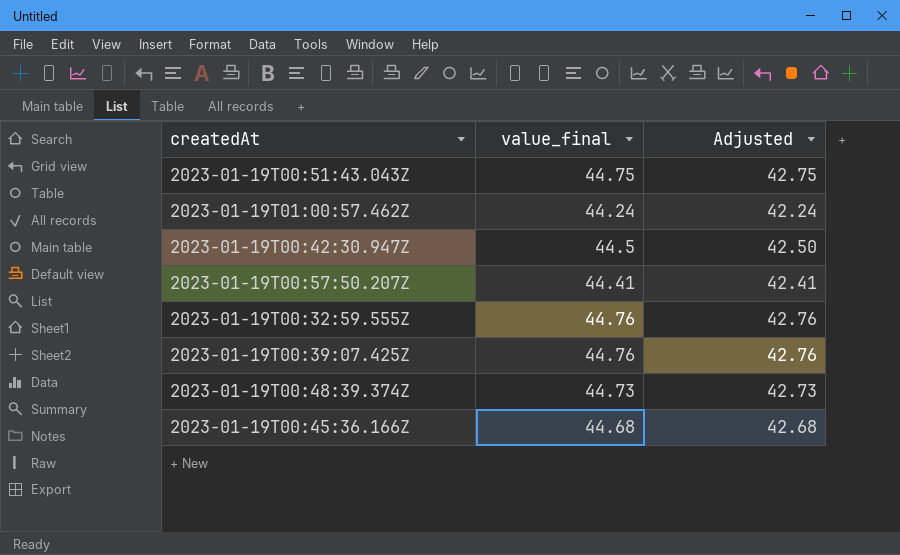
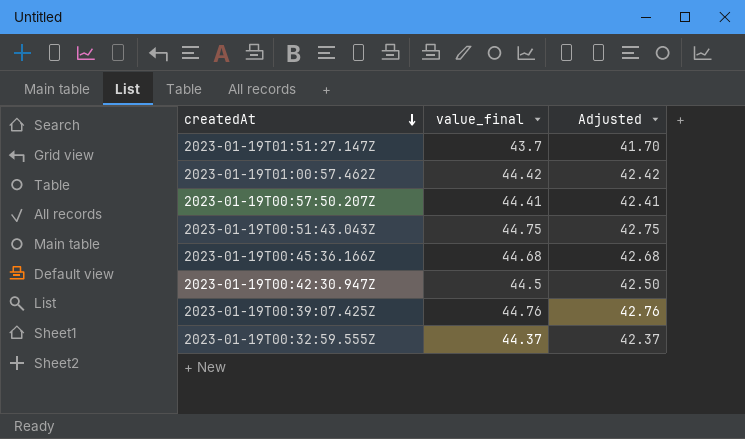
row order: none -> createdAt descending
row 2023-01-19T00:48:39.374Z: 44.73 | 42.73 -> none
row 2023-01-19T01:51:27.147Z: none -> 43.7 | 41.70
2023-01-19T01:00:57.462Z | value_final: 44.24 -> 44.42
2023-01-19T01:00:57.462Z | Adjusted: 42.24 -> 42.42
2023-01-19T00:32:59.555Z | value_final: 44.76 -> 44.37
2023-01-19T00:32:59.555Z | Adjusted: 42.76 -> 42.37

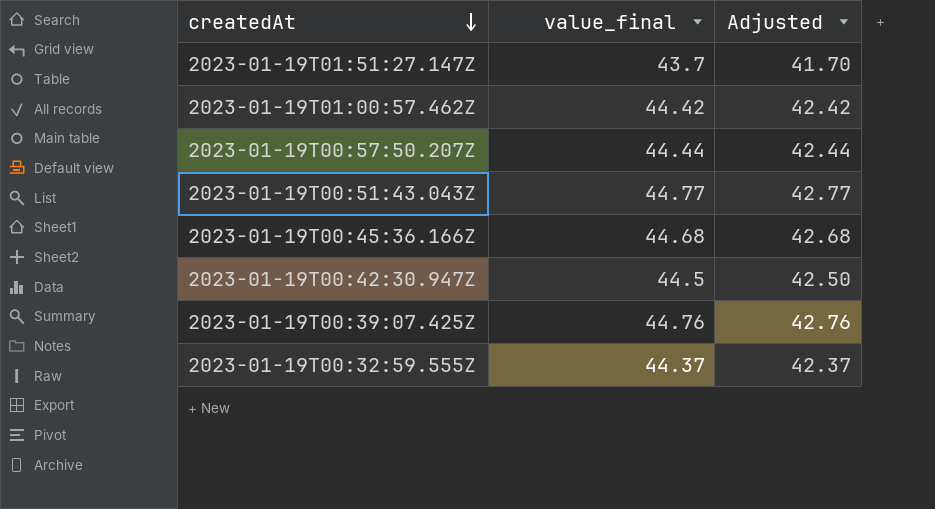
2023-01-19T00:57:50.207Z | value_final: 44.41 -> 44.44
2023-01-19T00:57:50.207Z | Adjusted: 42.41 -> 42.44
2023-01-19T00:51:43.043Z | value_final: 44.75 -> 44.77
2023-01-19T00:51:43.043Z | Adjusted: 42.75 -> 42.77

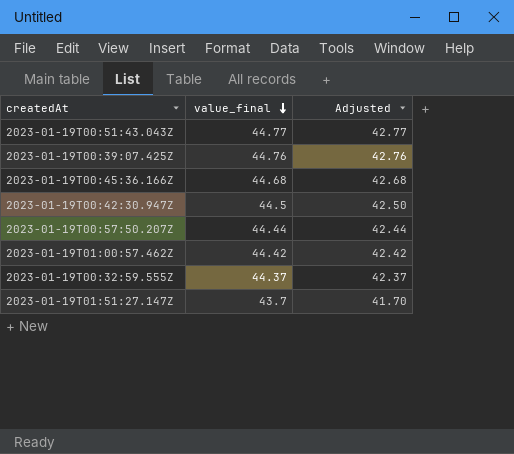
row order: createdAt descending -> value_final descending

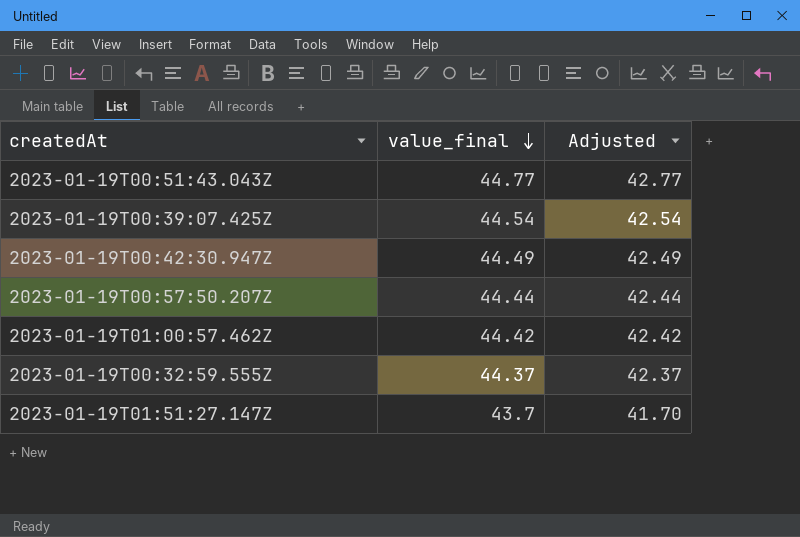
row 2023-01-19T00:45:36.166Z: 44.68 | 42.68 -> none
2023-01-19T00:39:07.425Z | value_final: 44.76 -> 44.54
2023-01-19T00:39:07.425Z | Adjusted: 42.76 -> 42.54
2023-01-19T00:42:30.947Z | value_final: 44.5 -> 44.49
2023-01-19T00:42:30.947Z | Adjusted: 42.50 -> 42.49

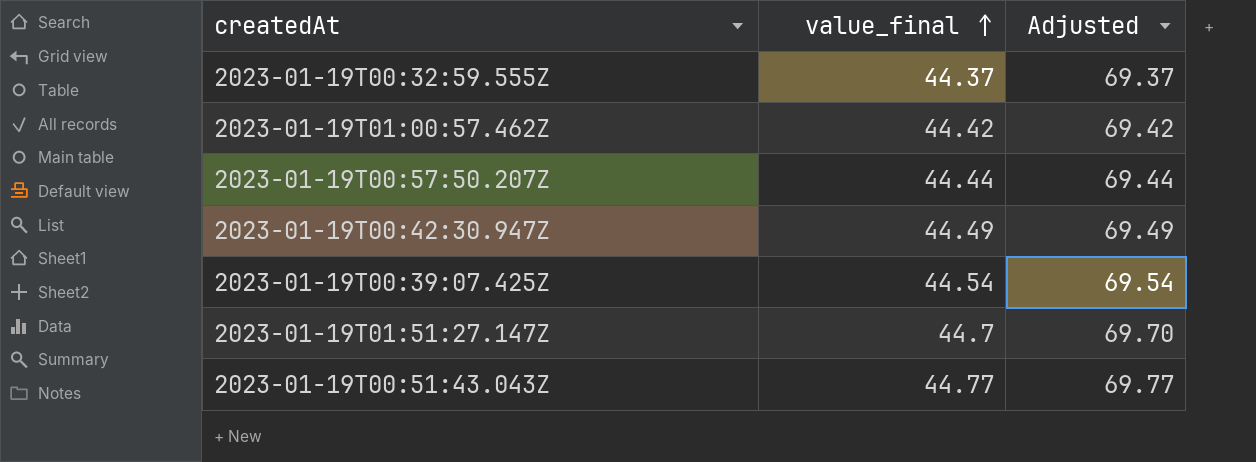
row order: value_final descending -> value_final ascending
column Adjusted | formula: [value_final] - 2 -> [value_final] + 25
2023-01-19T01:51:27.147Z | value_final: 43.7 -> 44.7

